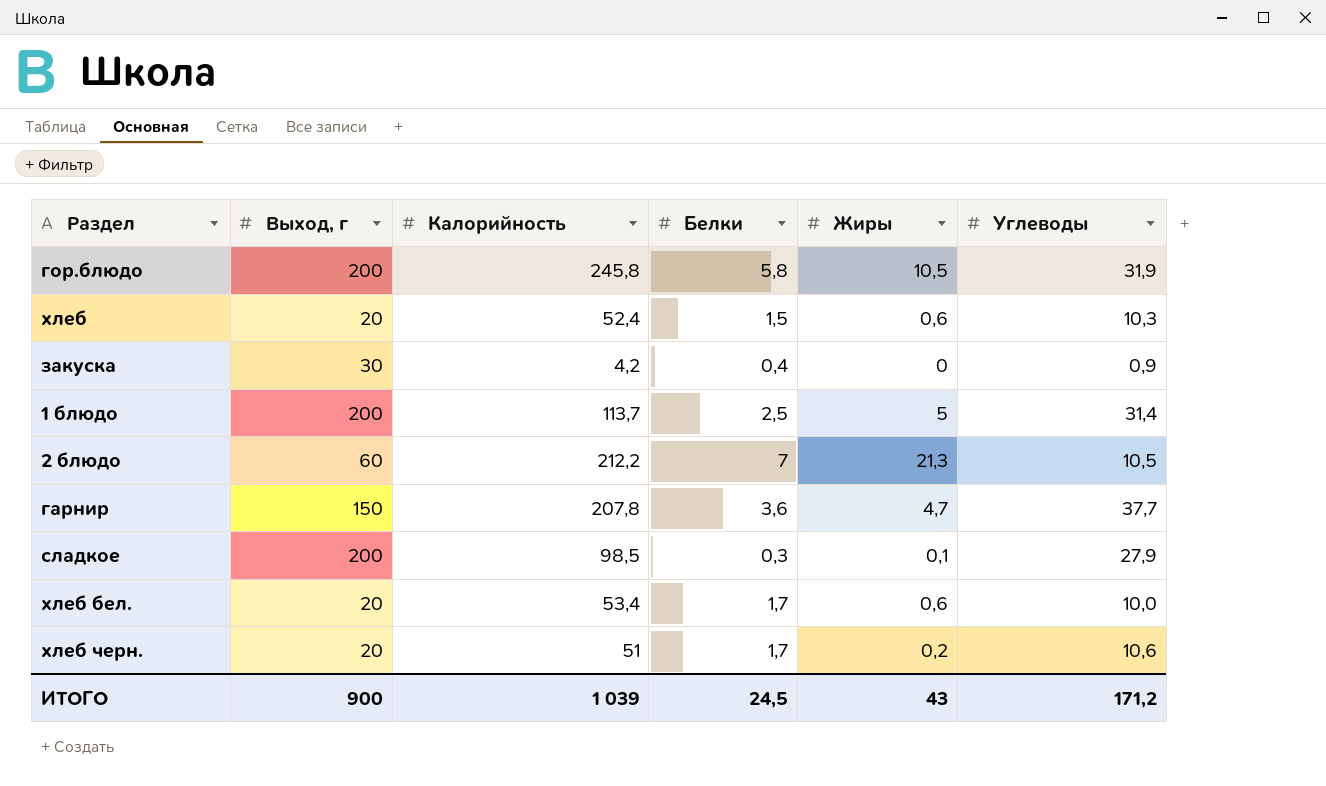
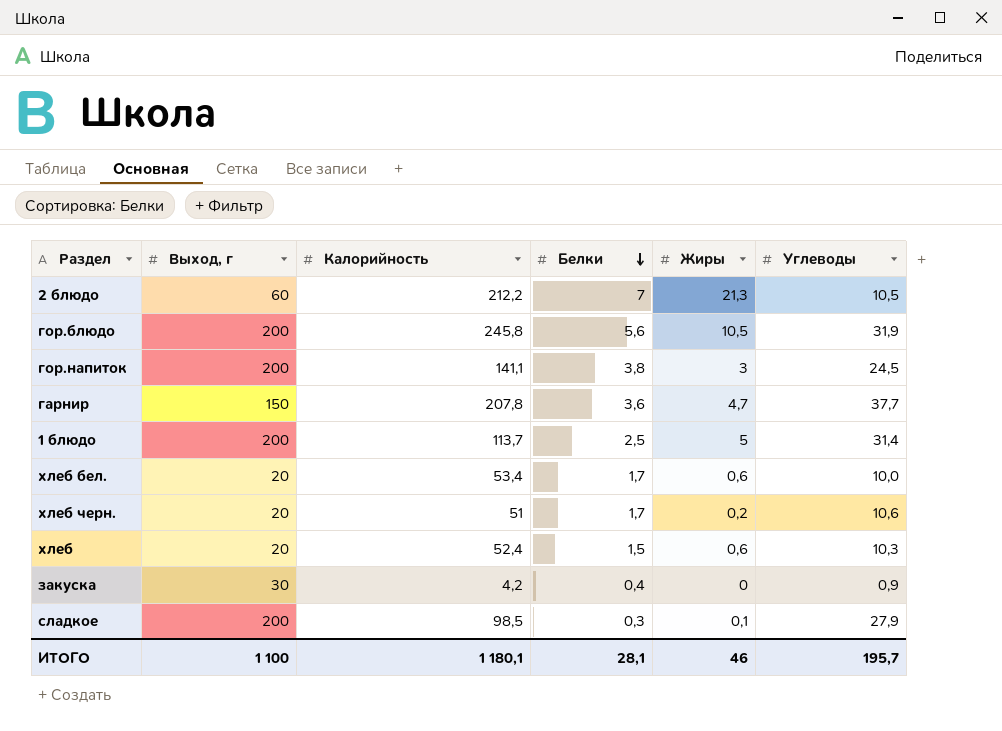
row order: none -> Белки descending
гор.блюдо | Белки: 5,8 -> 5,6
row гор.напиток: none -> 200 | 141,1 | 3,8 | 3 | 24,5
ИТОГО | Выход, г: 900 -> 1 100
ИТОГО | Калорийность: 1 039 -> 1 180,1
ИТОГО | Белки: 24,5 -> 28,1
ИТОГО | Жиры: 43 -> 46
ИТОГО | Углеводы: 171,2 -> 195,7

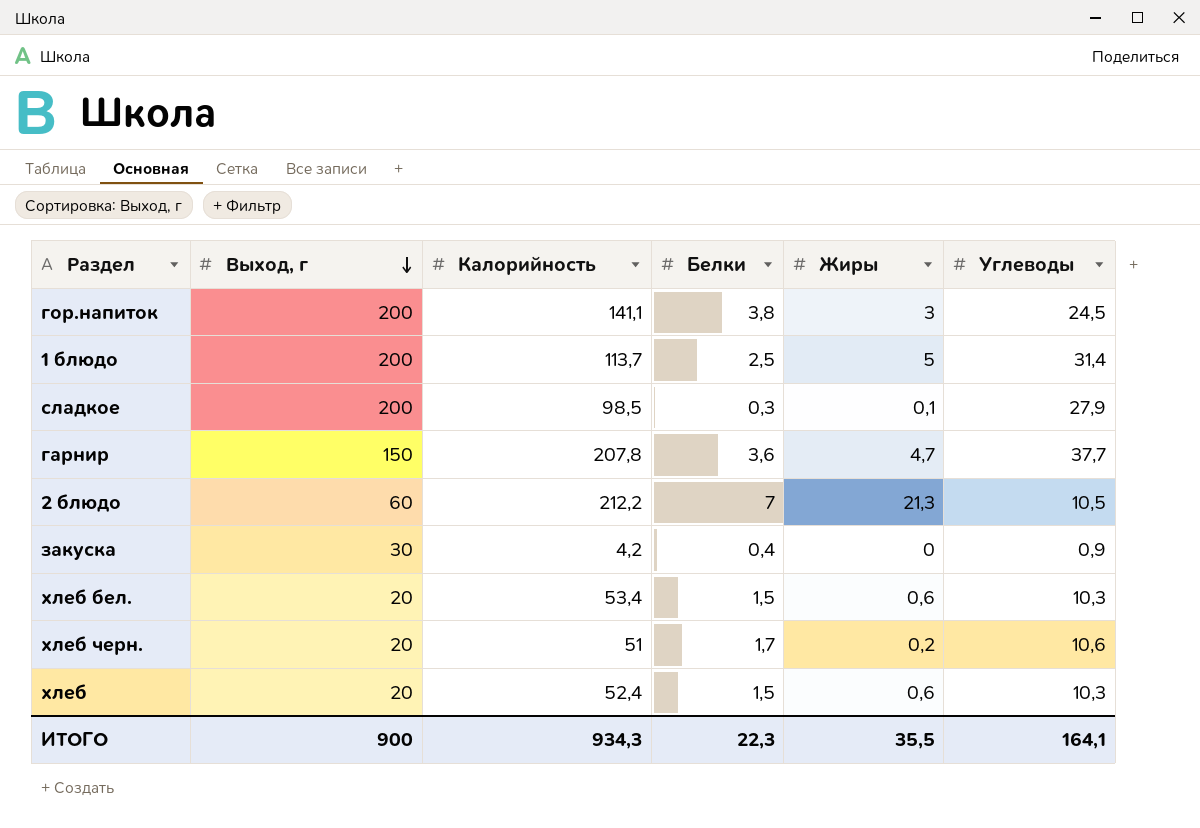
row order: Белки descending -> Выход, г descending
row гор.блюдо: 200 | 245,8 | 5,6 | 10,5 | 31,9 -> none
хлеб бел. | Белки: 1,7 -> 1,5
хлеб бел. | Углеводы: 10,0 -> 10,3
ИТОГО | Выход, г: 1 100 -> 900
ИТОГО | Калорийность: 1 180,1 -> 934,3
ИТОГО | Белки: 28,1 -> 22,3
ИТОГО | Жиры: 46 -> 35,5
ИТОГО | Углеводы: 195,7 -> 164,1

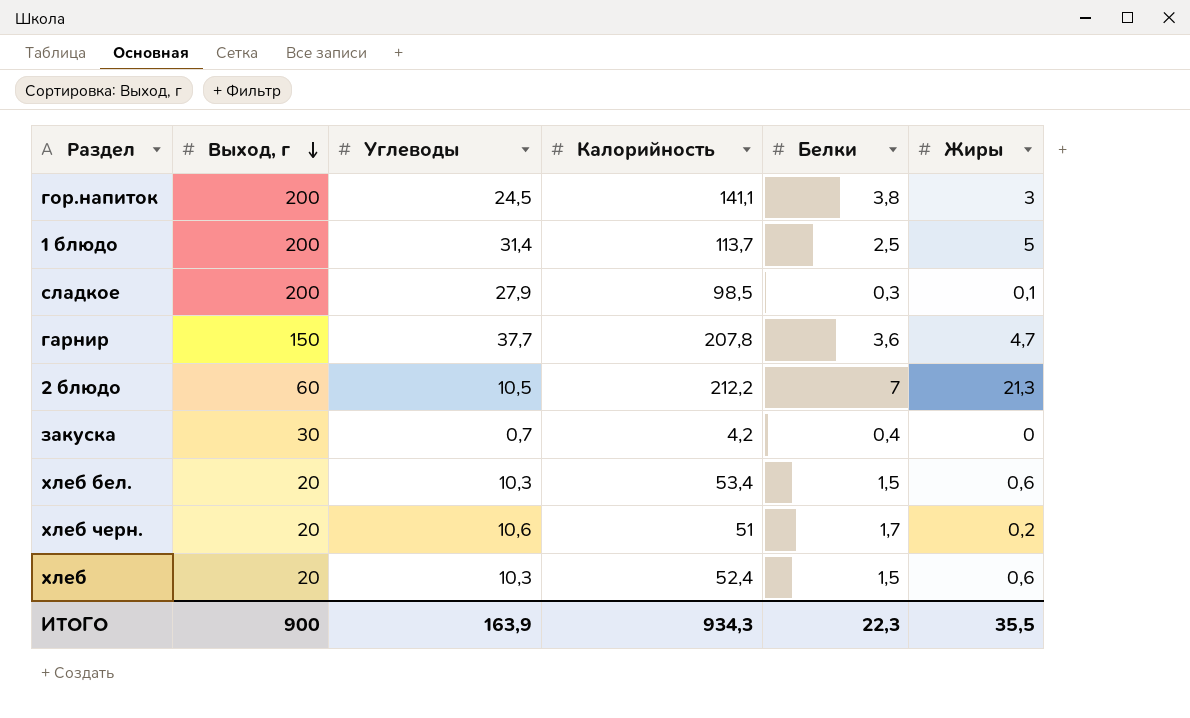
column Углеводы | position: 6 -> 3
закуска | Углеводы: 0,9 -> 0,7
ИТОГО | Углеводы: 164,1 -> 163,9

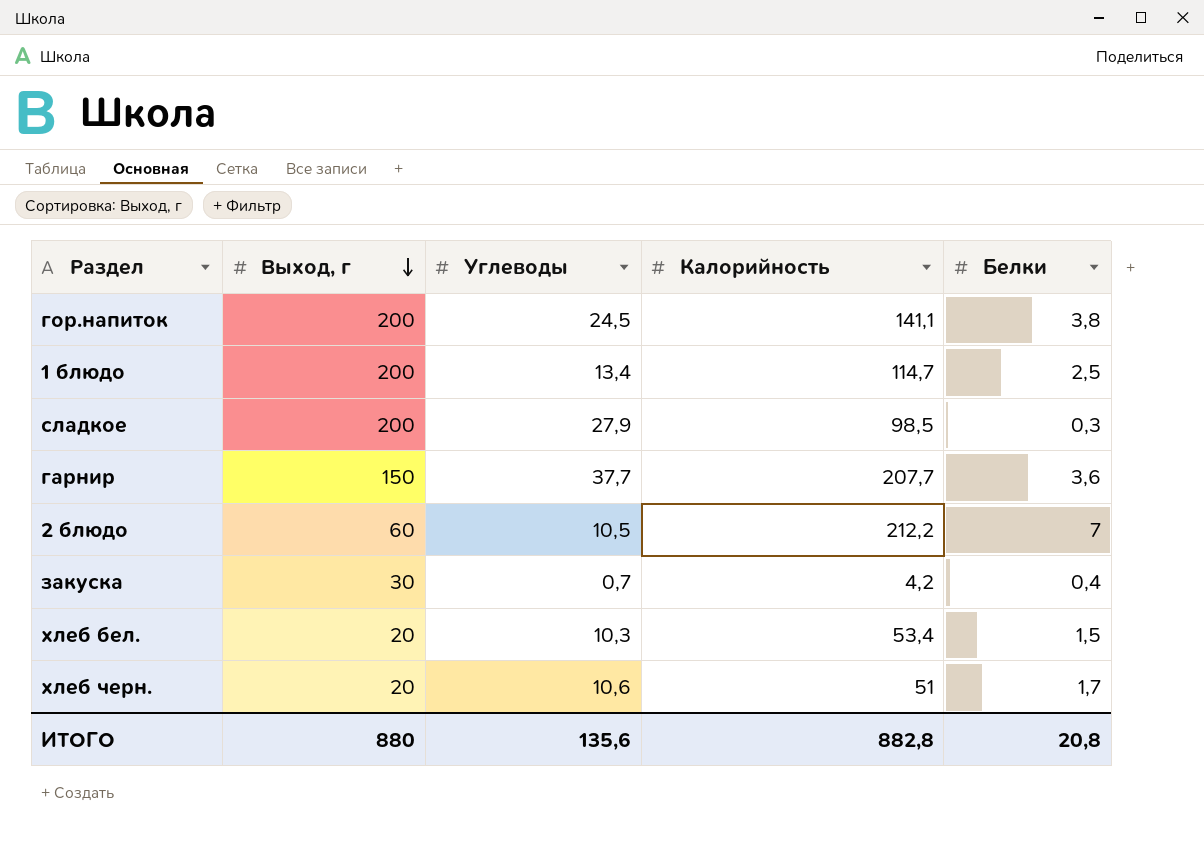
column Жиры | position: 6 -> none
row хлеб: 20 | 10,3 | 52,4 | 1,5 | 0,6 -> none
1 блюдо | Углеводы: 31,4 -> 13,4
1 блюдо | Калорийность: 113,7 -> 114,7
гарнир | Калорийность: 207,8 -> 207,7
ИТОГО | Выход, г: 900 -> 880
ИТОГО | Углеводы: 163,9 -> 135,6
ИТОГО | Калорийность: 934,3 -> 882,8
ИТОГО | Белки: 22,3 -> 20,8

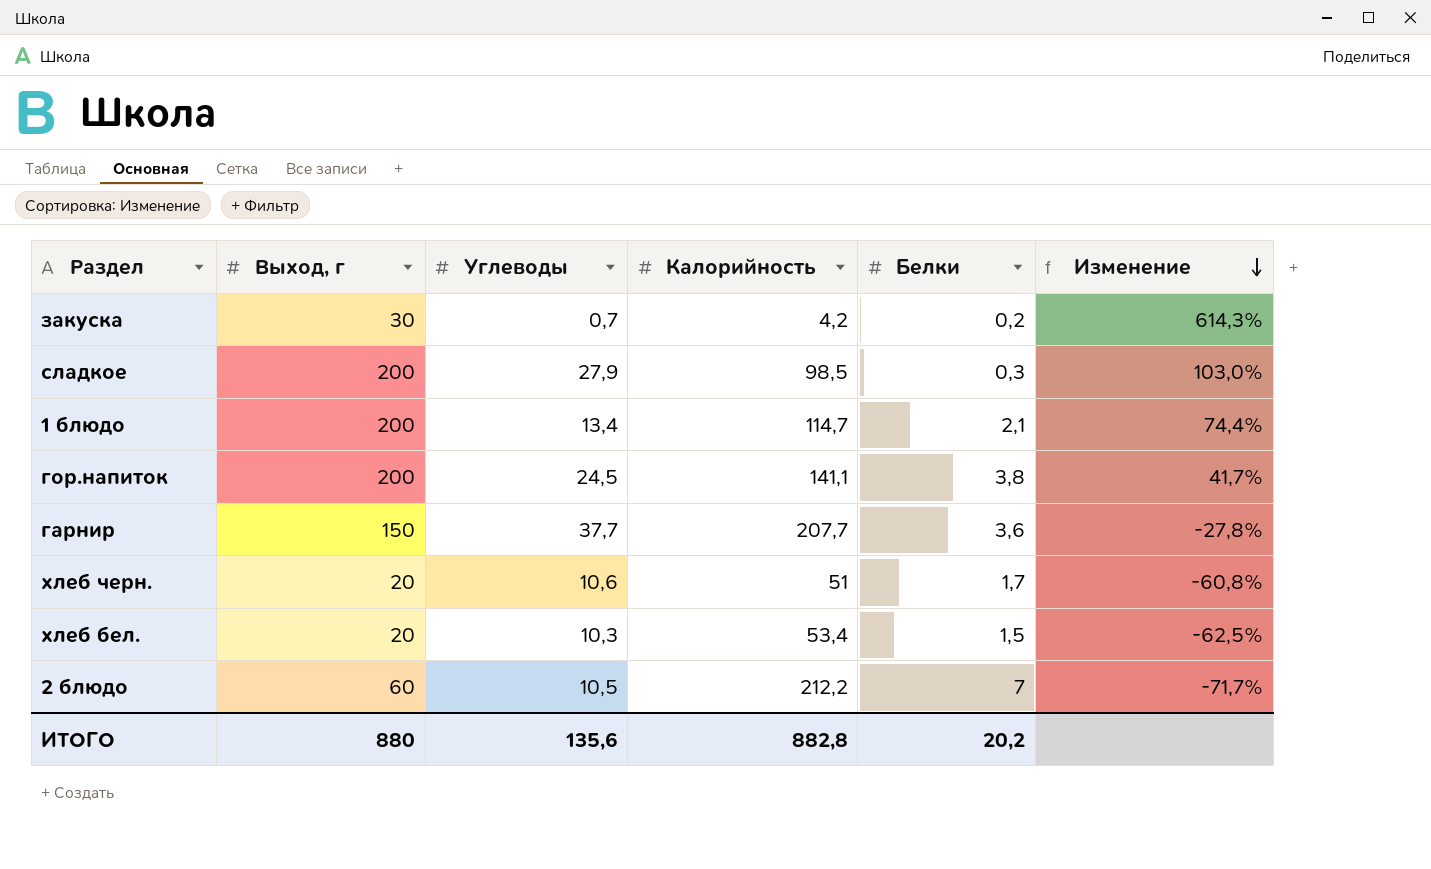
row order: Выход, г descending -> Изменение descending
column Изменение | formula: none -> ([Выход, г] - [Калорийность]) / [Калорийность]
закуска | Белки: 0,4 -> 0,2
1 блюдо | Белки: 2,5 -> 2,1
ИТОГО | Белки: 20,8 -> 20,2

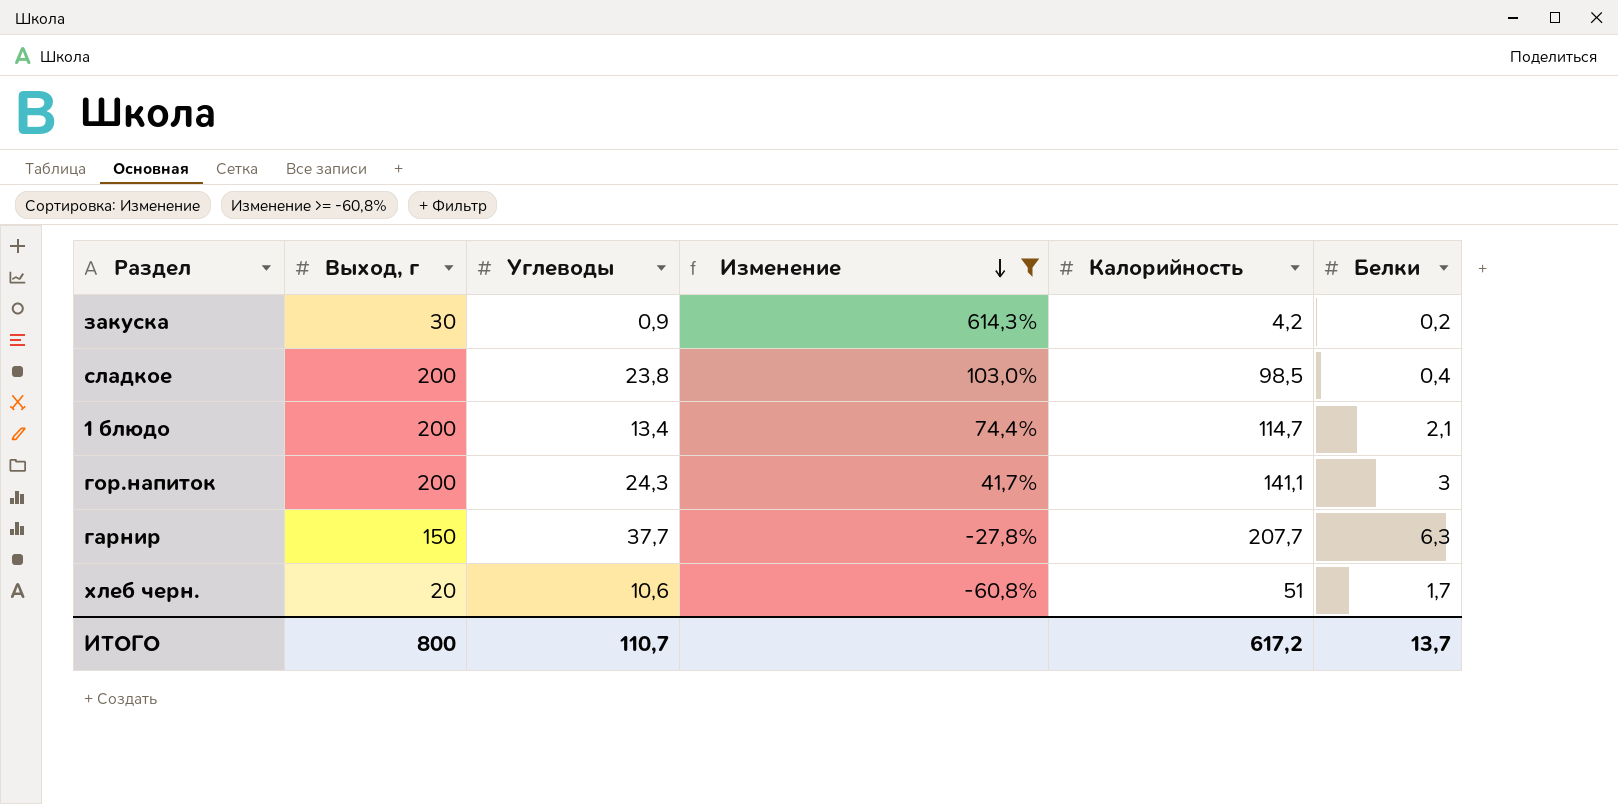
filter: none -> Изменение >= -60,8%
column Изменение | position: 6 -> 4
закуска | Углеводы: 0,7 -> 0,9
сладкое | Углеводы: 27,9 -> 23,8
сладкое | Белки: 0,3 -> 0,4
гор.напиток | Углеводы: 24,5 -> 24,3
гор.напиток | Белки: 3,8 -> 3
гарнир | Белки: 3,6 -> 6,3
ИТОГО | Выход, г: 880 -> 800
ИТОГО | Углеводы: 135,6 -> 110,7
ИТОГО | Калорийность: 882,8 -> 617,2
ИТОГО | Белки: 20,2 -> 13,7

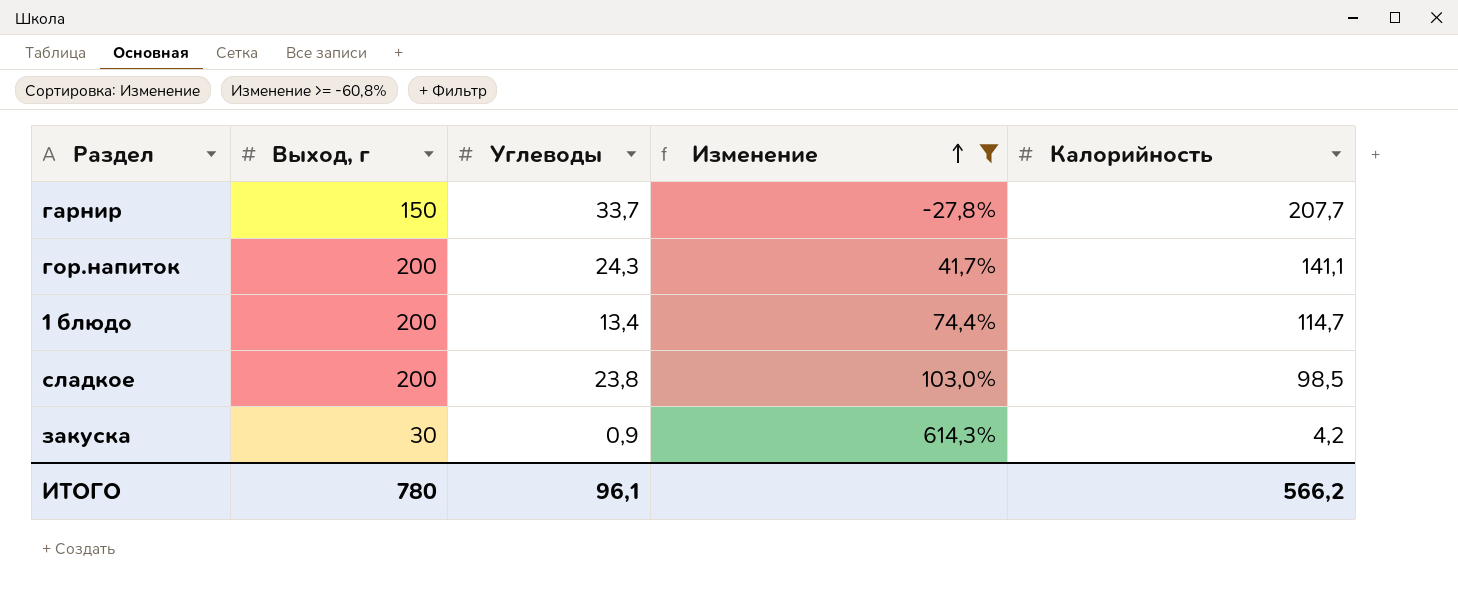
row order: Изменение descending -> Изменение ascending
column Белки | position: 6 -> none
row хлеб черн.: 20 | 10,6 | -60,8% | 51 | 1,7 -> none
гарнир | Углеводы: 37,7 -> 33,7
ИТОГО | Выход, г: 800 -> 780
ИТОГО | Углеводы: 110,7 -> 96,1
ИТОГО | Калорийность: 617,2 -> 566,2

